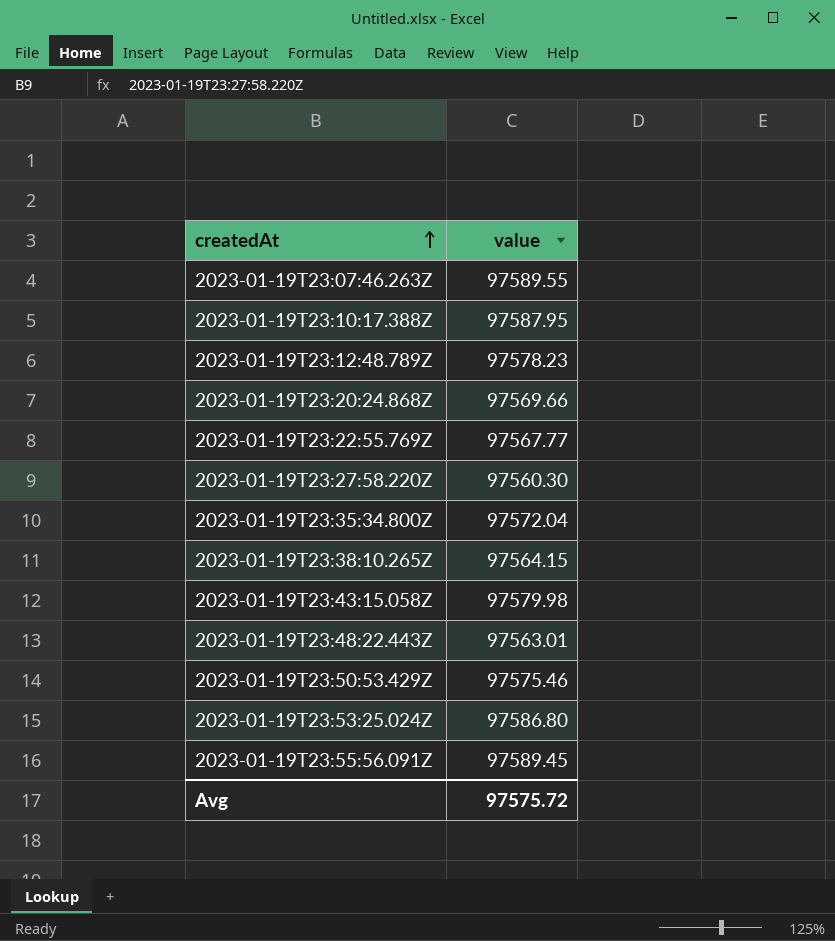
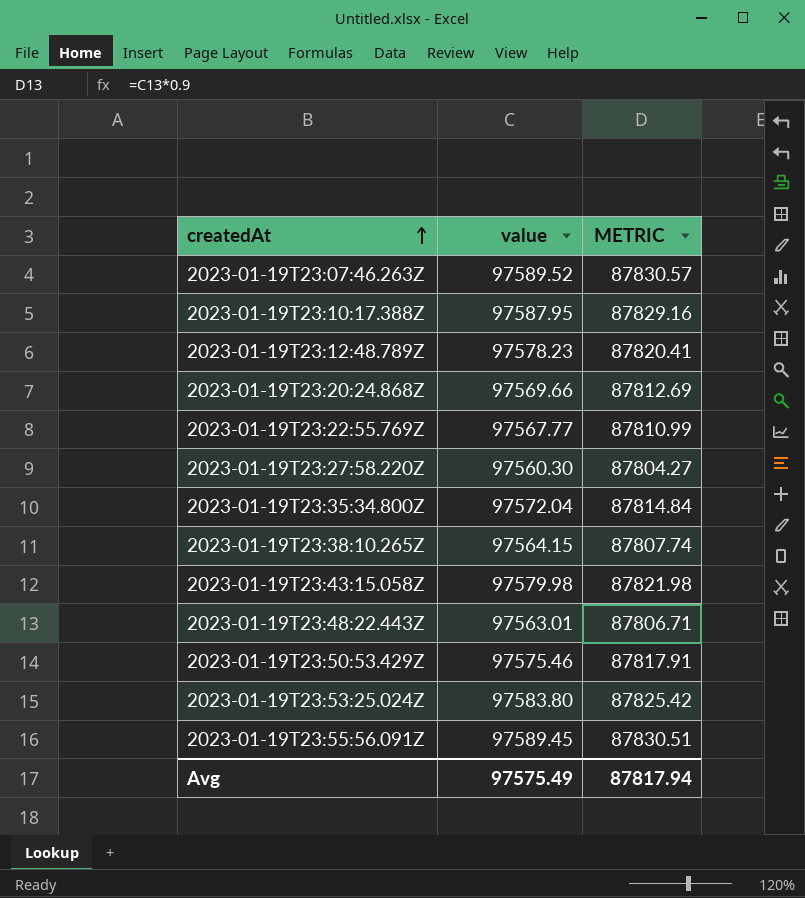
column METRIC | formula: none -> [value] * 0.9
2023-01-19T23:07:46.263Z | value: 97589.55 -> 97589.52
2023-01-19T23:53:25.024Z | value: 97586.80 -> 97583.80
Avg | value: 97575.72 -> 97575.49

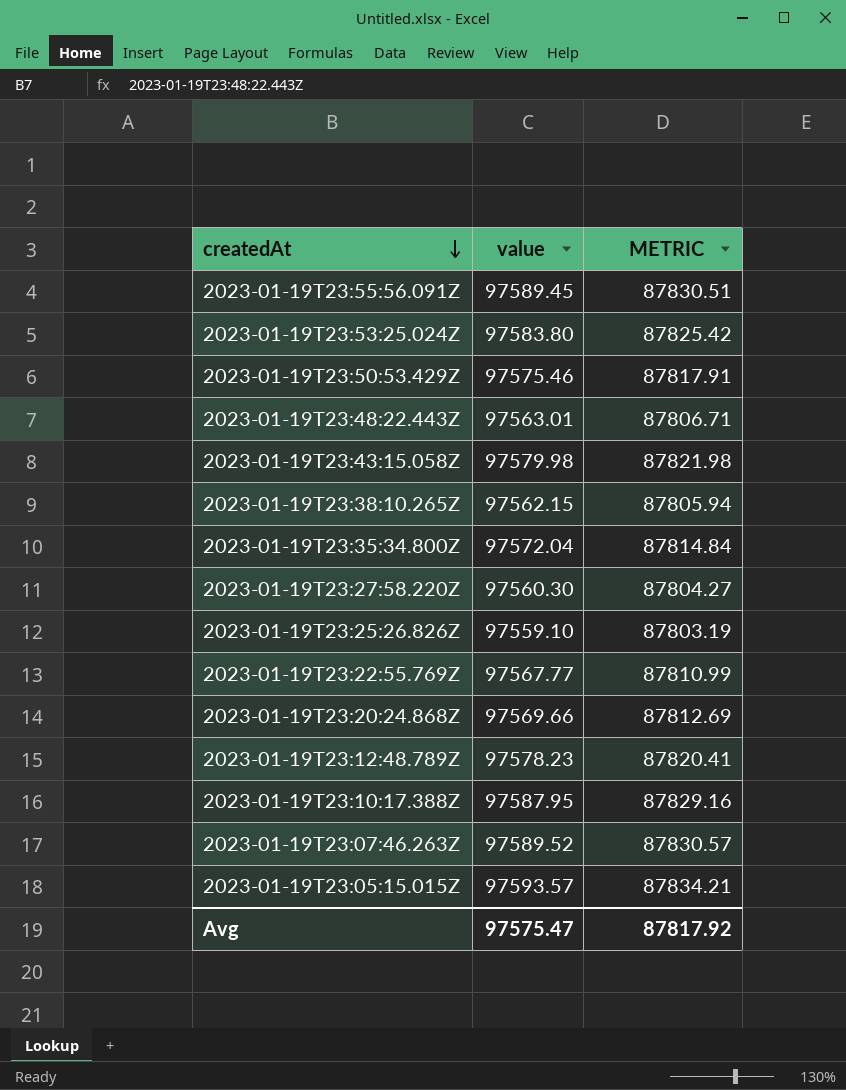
row order: createdAt ascending -> createdAt descending
2023-01-19T23:38:10.265Z | value: 97564.15 -> 97562.15
2023-01-19T23:38:10.265Z | METRIC: 87807.74 -> 87805.94
row 2023-01-19T23:25:26.826Z: none -> 97559.10 | 87803.19
row 2023-01-19T23:05:15.015Z: none -> 97593.57 | 87834.21
Avg | value: 97575.49 -> 97575.47
Avg | METRIC: 87817.94 -> 87817.92

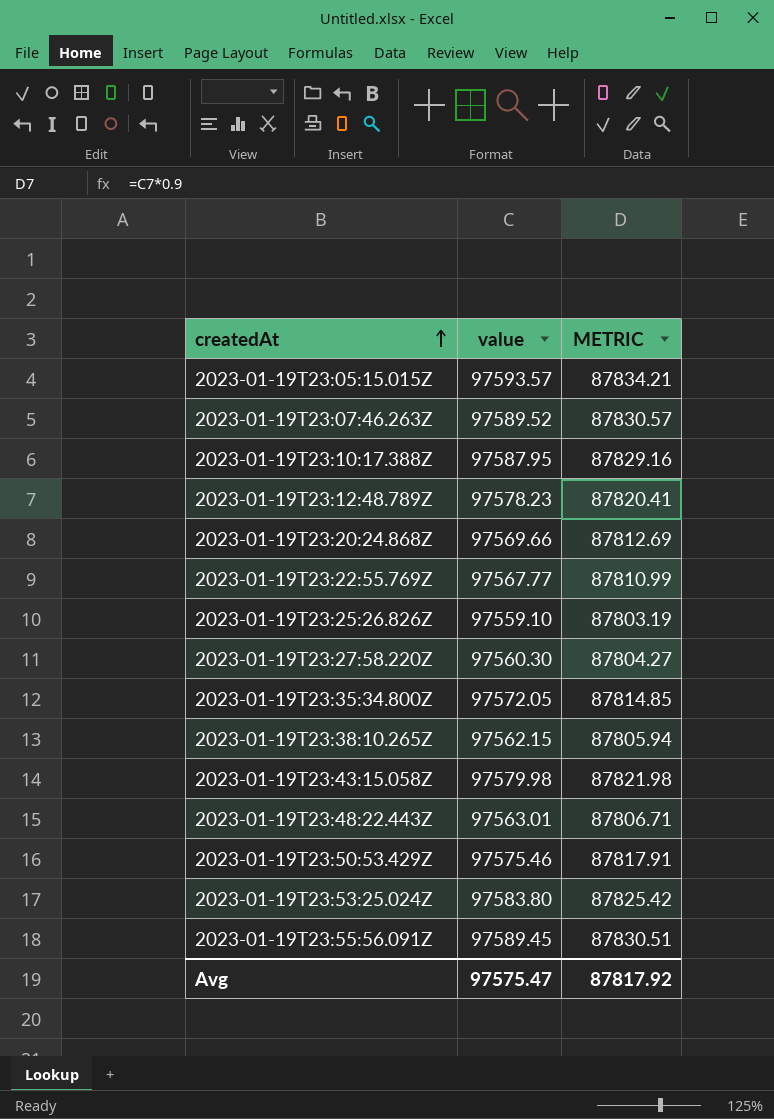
row order: createdAt descending -> createdAt ascending
2023-01-19T23:35:34.800Z | value: 97572.04 -> 97572.05
2023-01-19T23:35:34.800Z | METRIC: 87814.84 -> 87814.85

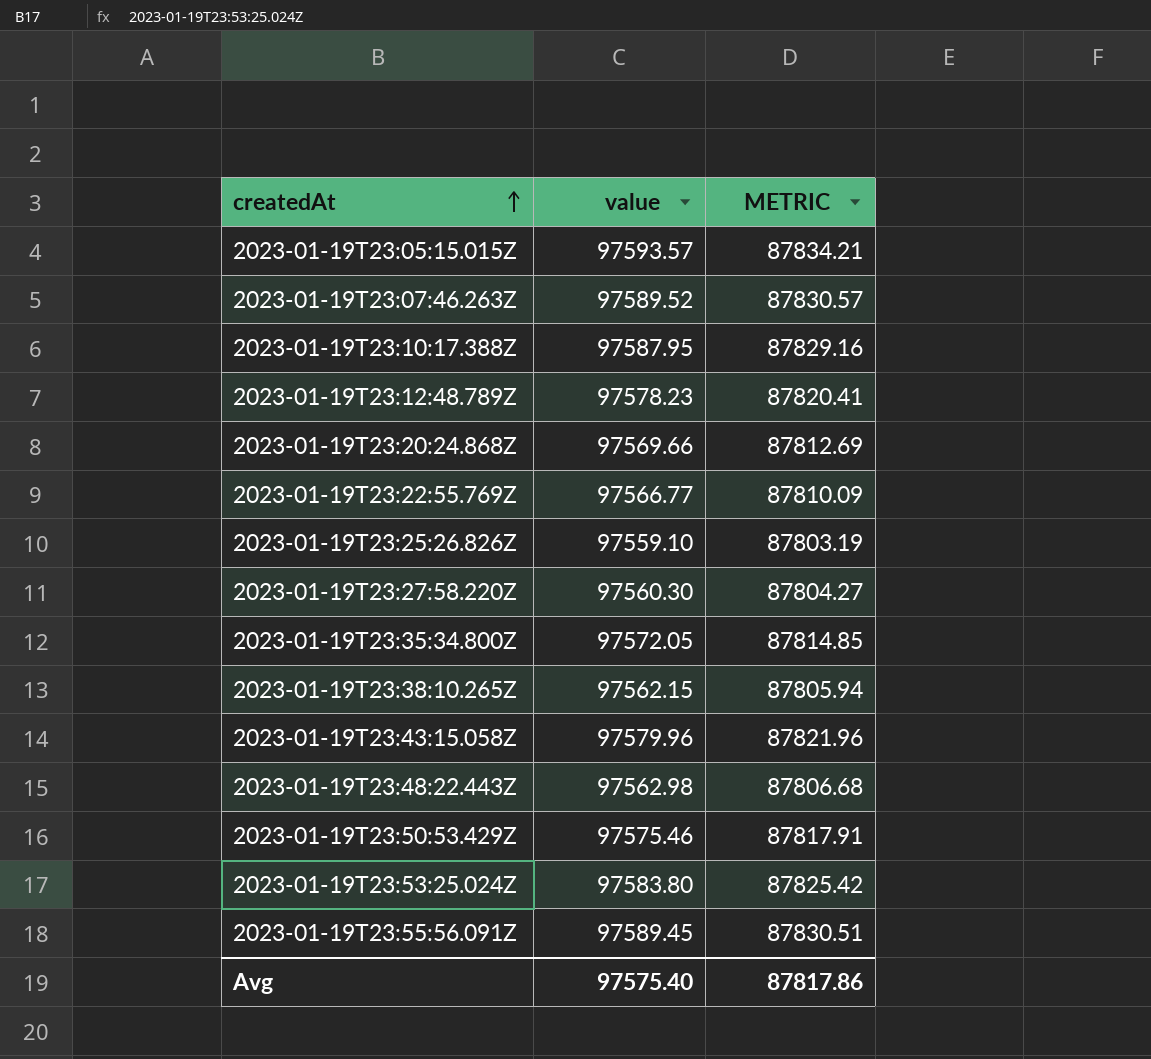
2023-01-19T23:22:55.769Z | value: 97567.77 -> 97566.77
2023-01-19T23:22:55.769Z | METRIC: 87810.99 -> 87810.09
2023-01-19T23:43:15.058Z | value: 97579.98 -> 97579.96
2023-01-19T23:43:15.058Z | METRIC: 87821.98 -> 87821.96
2023-01-19T23:48:22.443Z | value: 97563.01 -> 97562.98
2023-01-19T23:48:22.443Z | METRIC: 87806.71 -> 87806.68
Avg | value: 97575.47 -> 97575.40
Avg | METRIC: 87817.92 -> 87817.86

